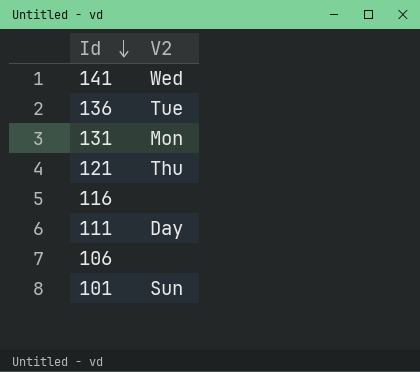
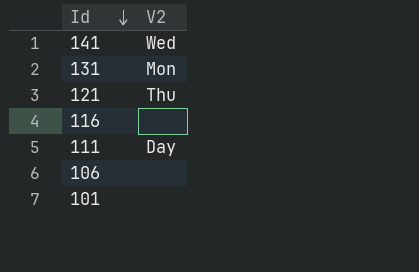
row 136: Tue -> none
101 | V2: Sun -> none

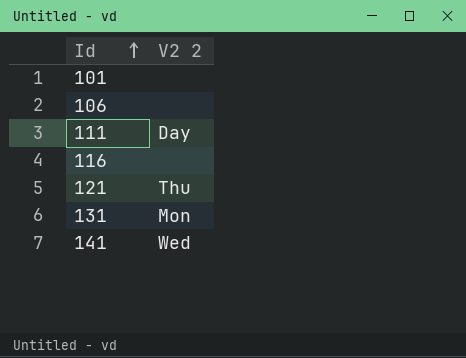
row order: Id descending -> Id ascending
column name: V2 -> V2 2

